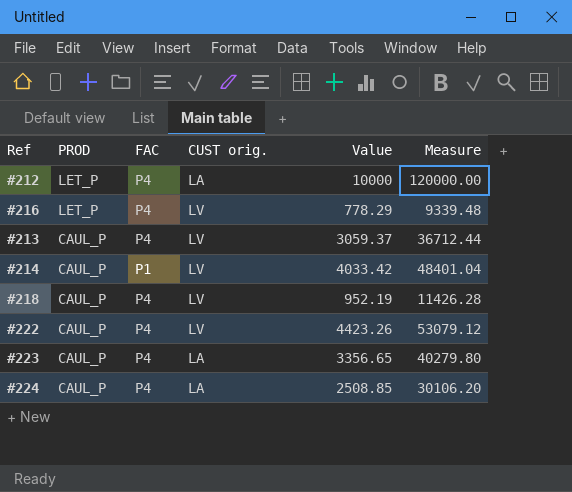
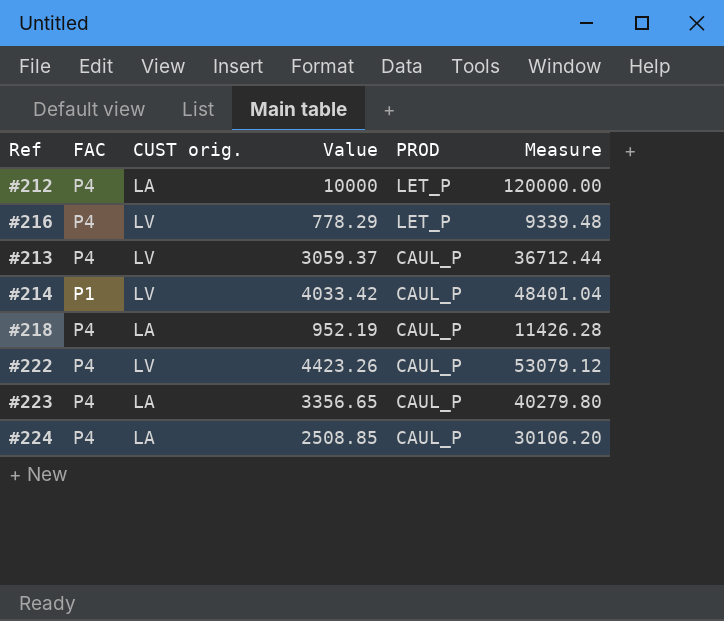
column PROD | position: 2 -> 5
#218 | CUST orig.: LV -> LA

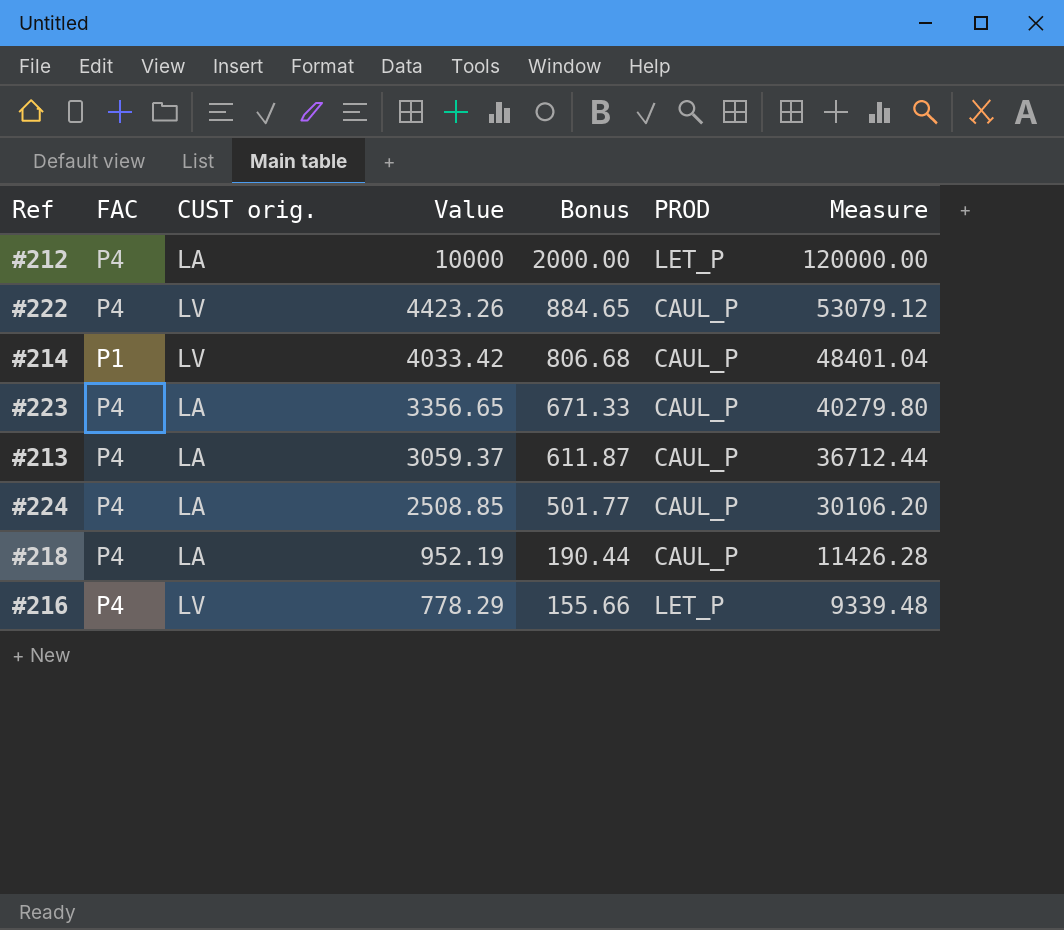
row order: PROD descending -> Value descending
column Bonus | formula: none -> [Value] * 0.2
#213 | CUST orig.: LV -> LA

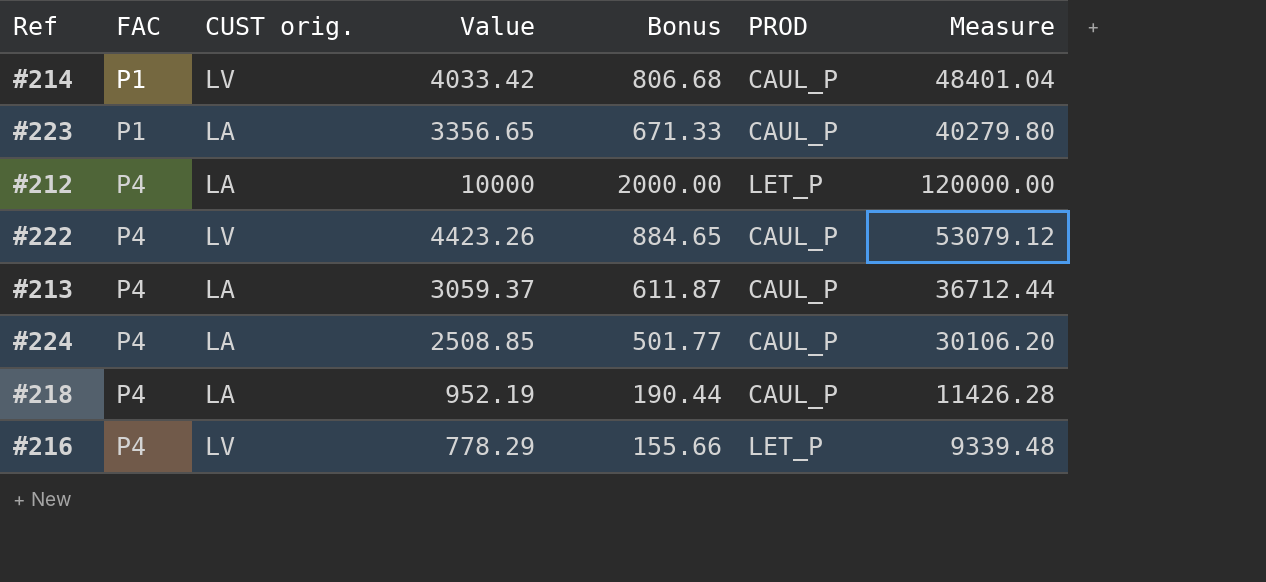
row order: Value descending -> FAC ascending
#223 | FAC: P4 -> P1

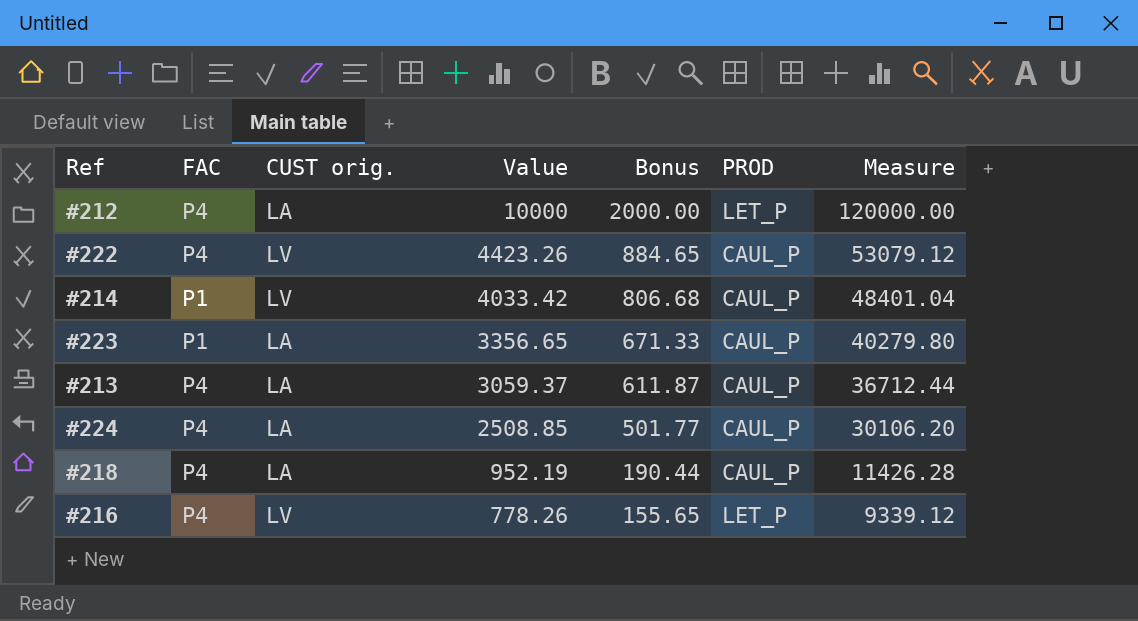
row order: FAC ascending -> Value descending
#216 | Value: 778.29 -> 778.26
#216 | Bonus: 155.66 -> 155.65
#216 | Measure: 9339.48 -> 9339.12

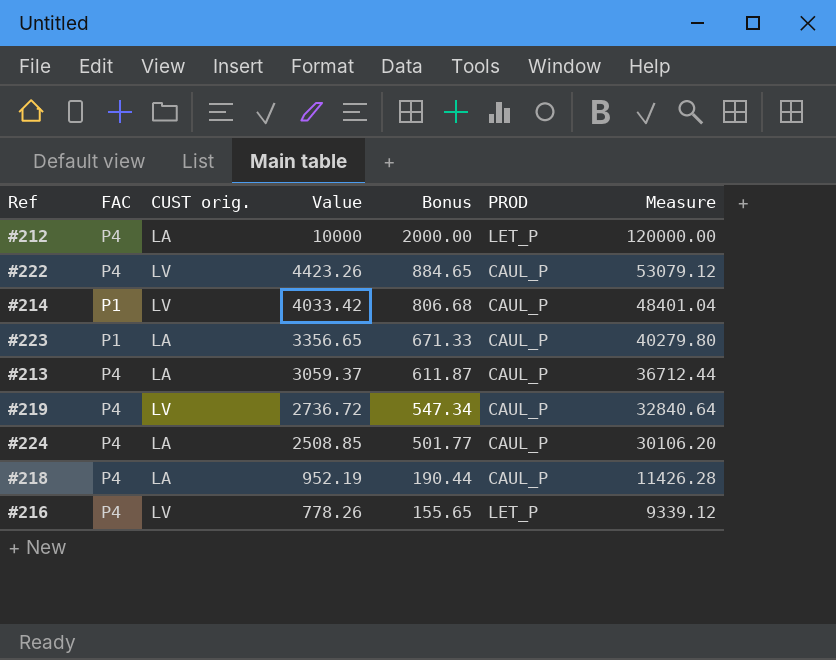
row #219: none -> P4 | LV | 2736.72 | 547.34 | CAUL_P | 32840.64

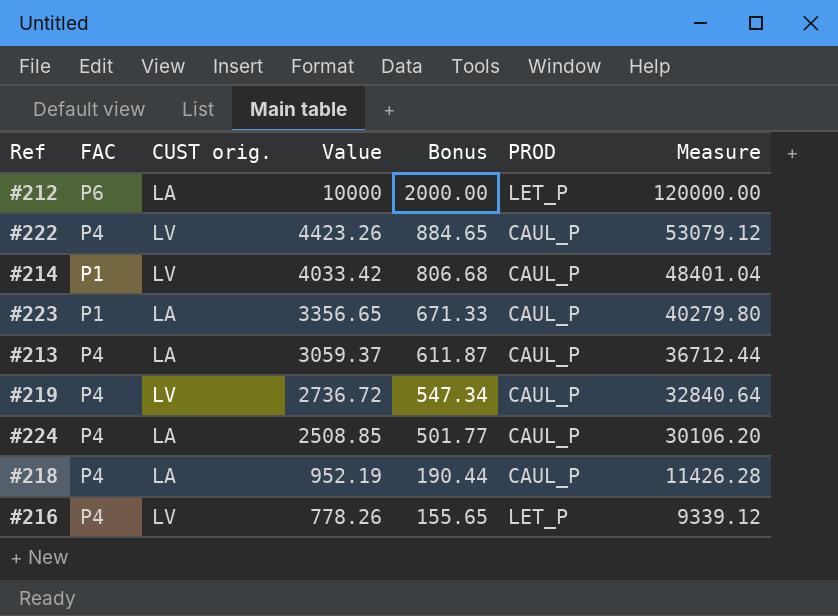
#212 | FAC: P4 -> P6

